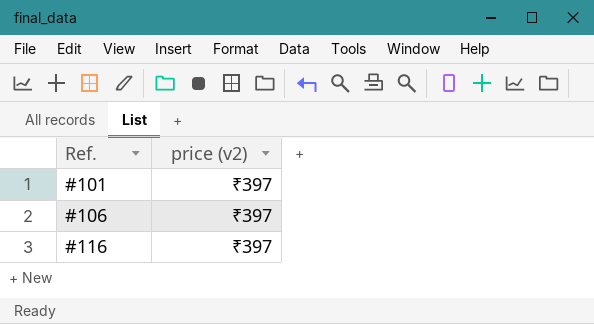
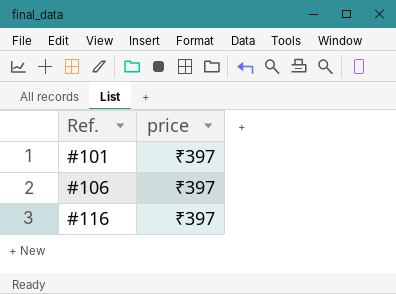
column name: price (v2) -> price

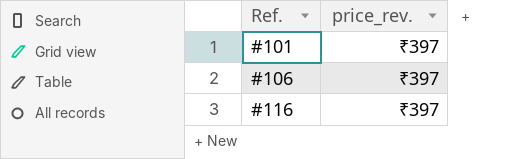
column name: price -> price_rev.

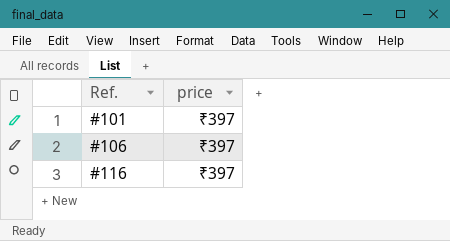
column name: price_rev. -> price

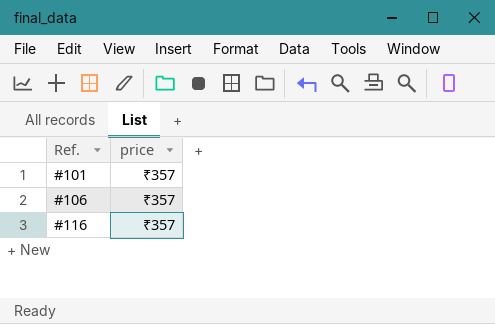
#101 | price: ₹397 -> ₹357
#106 | price: ₹397 -> ₹357
#116 | price: ₹397 -> ₹357

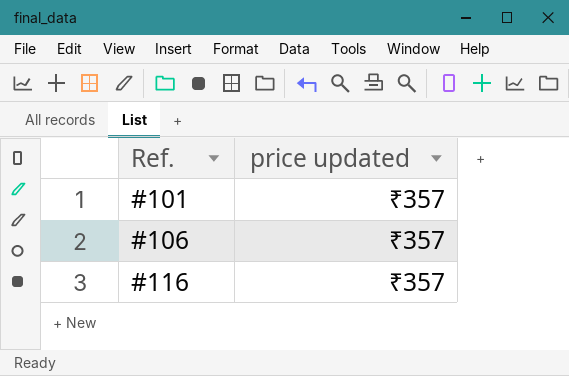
column name: price -> price updated

